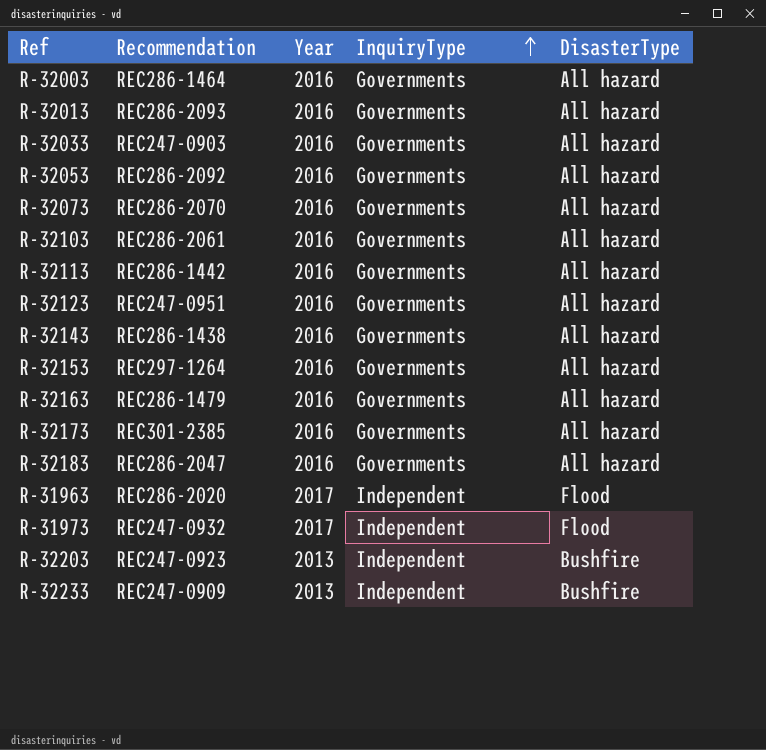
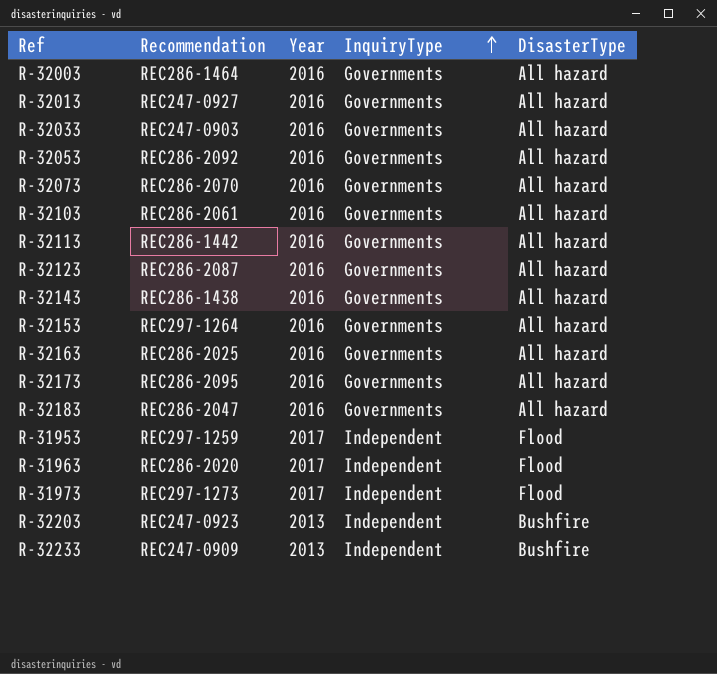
R-32013 | Recommendation: REC286-2093 -> REC247-0927
R-32123 | Recommendation: REC247-0951 -> REC286-2087
R-32163 | Recommendation: REC286-1479 -> REC286-2025
R-32173 | Recommendation: REC301-2385 -> REC286-2095
row R-31953: none -> REC297-1259 | 2017 | Independent | Flood
R-31973 | Recommendation: REC247-0932 -> REC297-1273

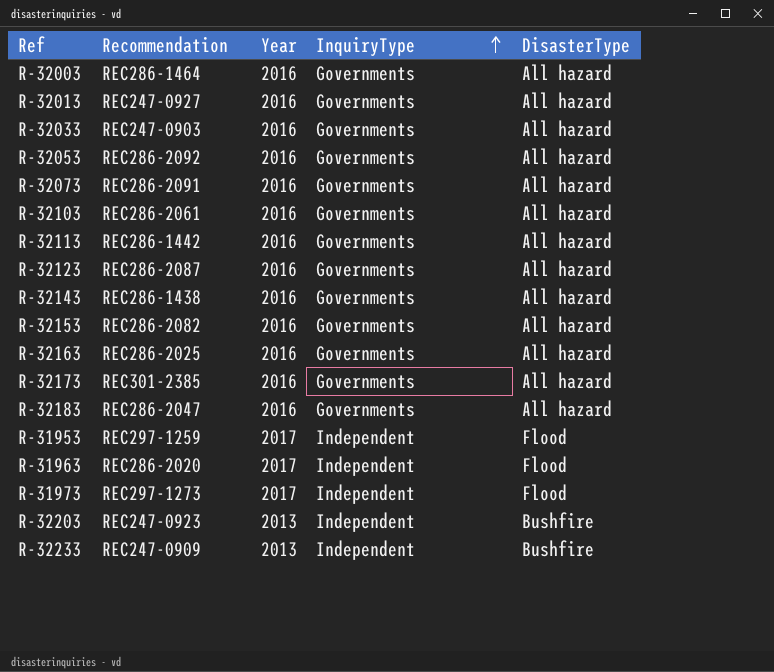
R-32073 | Recommendation: REC286-2070 -> REC286-2091
R-32153 | Recommendation: REC297-1264 -> REC286-2082
R-32173 | Recommendation: REC286-2095 -> REC301-2385

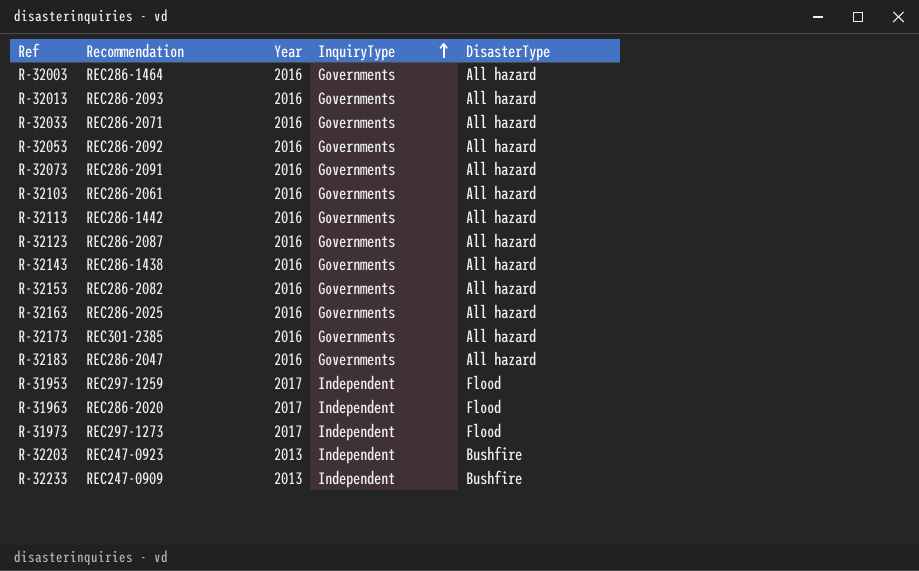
R-32013 | Recommendation: REC247-0927 -> REC286-2093
R-32033 | Recommendation: REC247-0903 -> REC286-2071

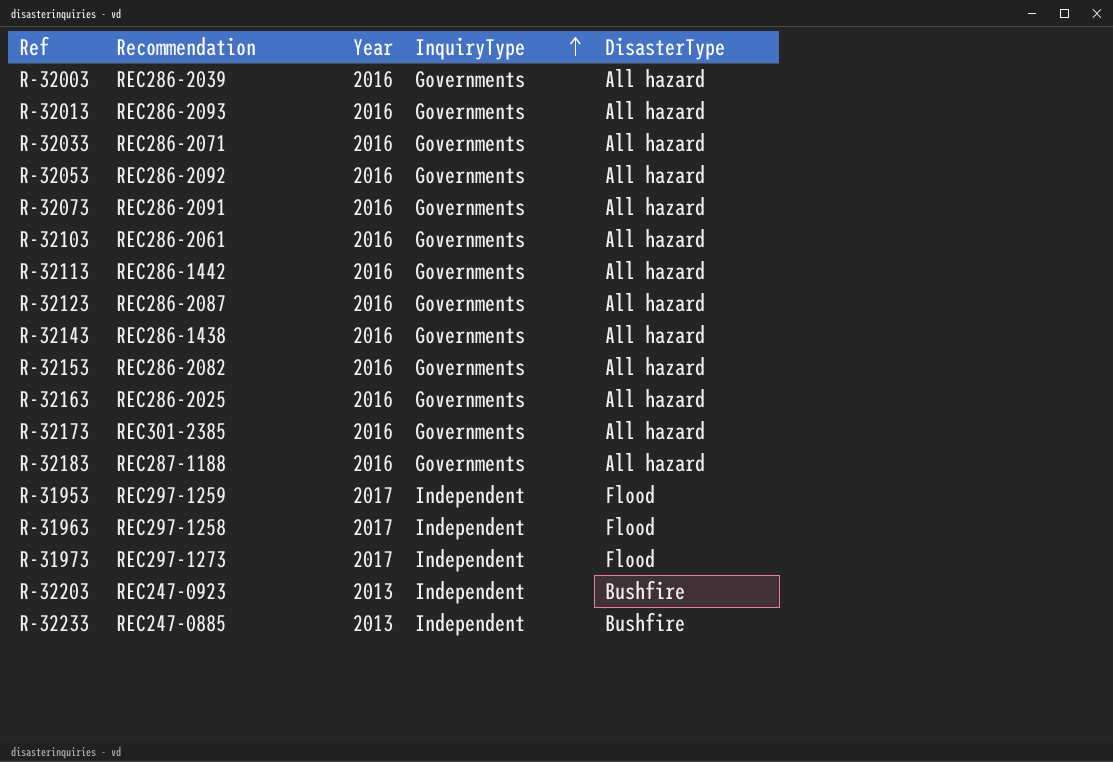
R-32003 | Recommendation: REC286-1464 -> REC286-2039
R-32183 | Recommendation: REC286-2047 -> REC287-1188
R-31963 | Recommendation: REC286-2020 -> REC297-1258
R-32233 | Recommendation: REC247-0909 -> REC247-0885

